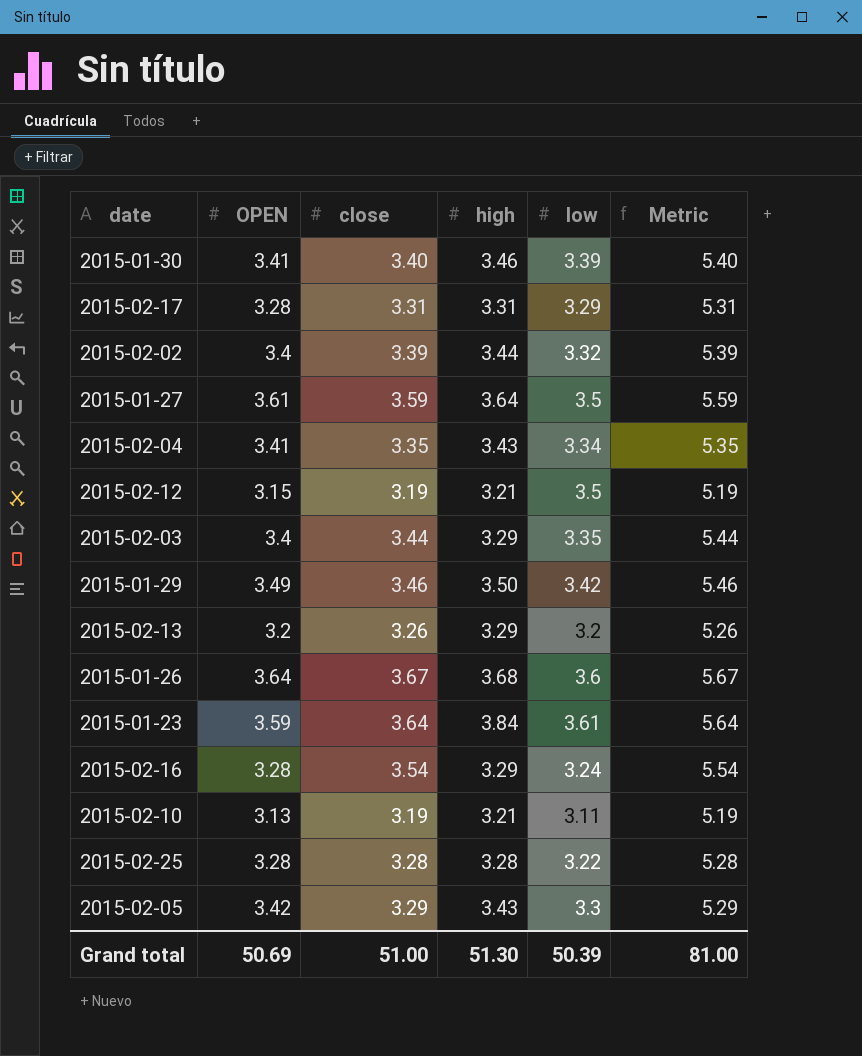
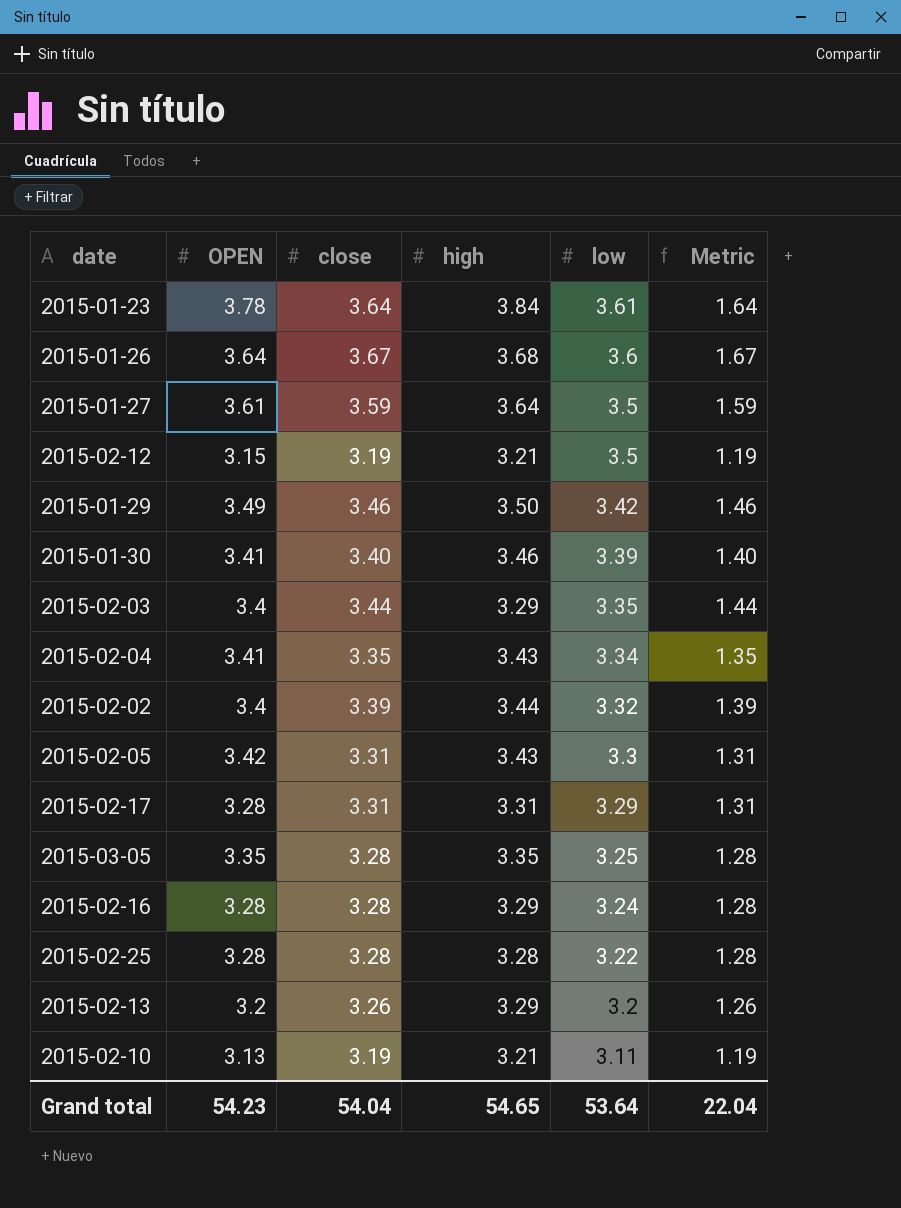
row order: none -> low descending
column Metric | formula: [close] + 2 -> [close] - 2
2015-01-23 | OPEN: 3.59 -> 3.78
2015-02-05 | close: 3.29 -> 3.31
row 2015-03-05: none -> 3.35 | 3.28 | 3.35 | 3.25 | 1.28
2015-02-16 | close: 3.54 -> 3.28
Grand total | OPEN: 50.69 -> 54.23
Grand total | close: 51.00 -> 54.04
Grand total | high: 51.30 -> 54.65
Grand total | low: 50.39 -> 53.64
Grand total | Metric: 81.00 -> 22.04

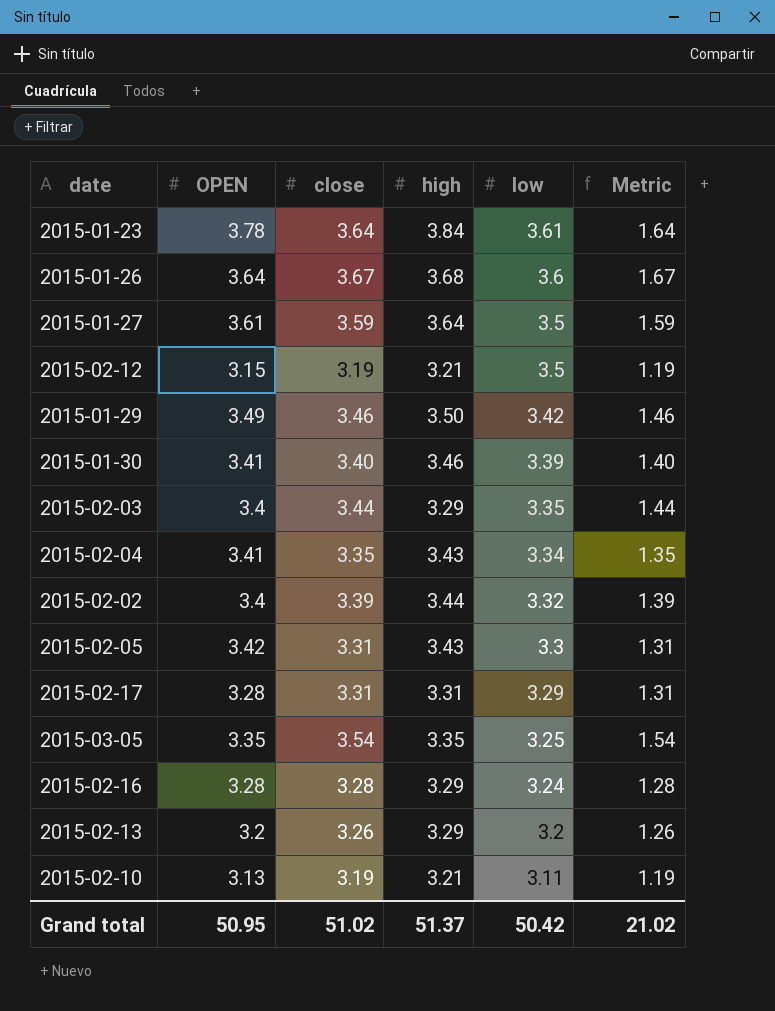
row 2015-02-25: 3.28 | 3.28 | 3.28 | 3.22 | 1.28 -> none
2015-03-05 | close: 3.28 -> 3.54
2015-03-05 | Metric: 1.28 -> 1.54
Grand total | OPEN: 54.23 -> 50.95
Grand total | close: 54.04 -> 51.02
Grand total | high: 54.65 -> 51.37
Grand total | low: 53.64 -> 50.42
Grand total | Metric: 22.04 -> 21.02

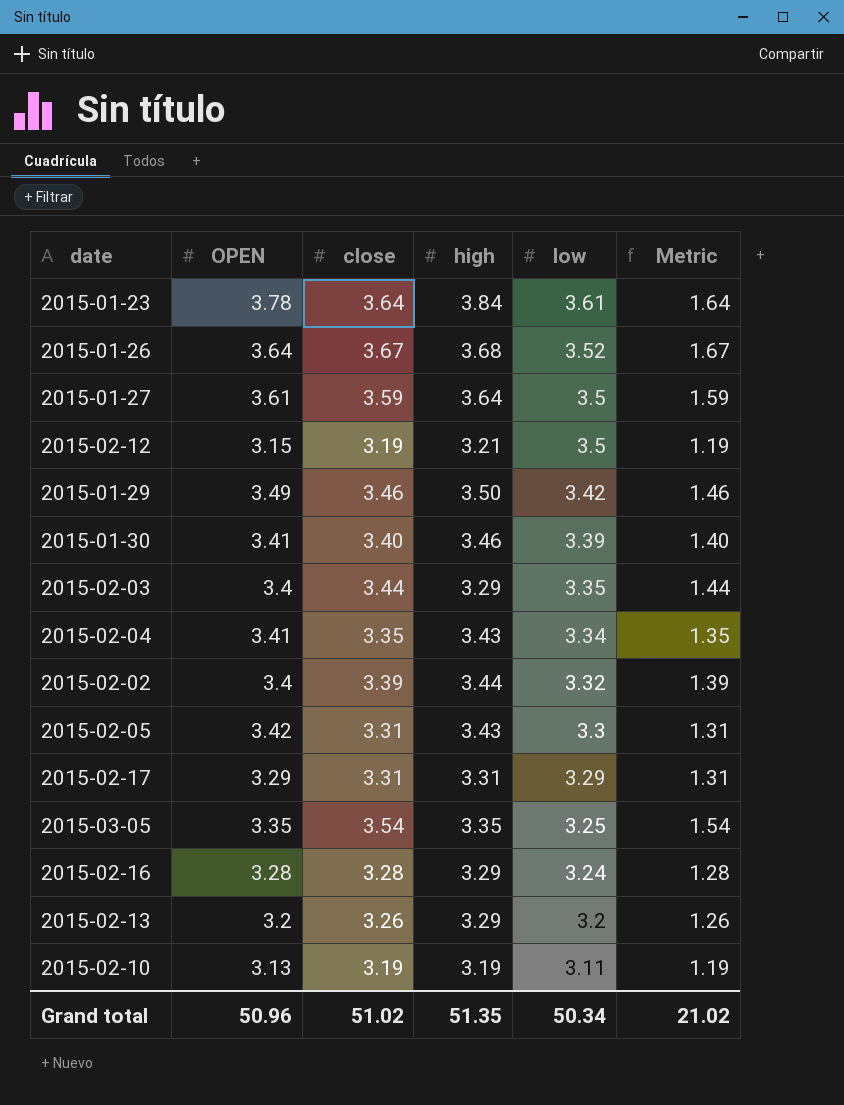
2015-01-26 | low: 3.6 -> 3.52
2015-02-17 | OPEN: 3.28 -> 3.29
2015-02-10 | high: 3.21 -> 3.19
Grand total | OPEN: 50.95 -> 50.96
Grand total | high: 51.37 -> 51.35
Grand total | low: 50.42 -> 50.34

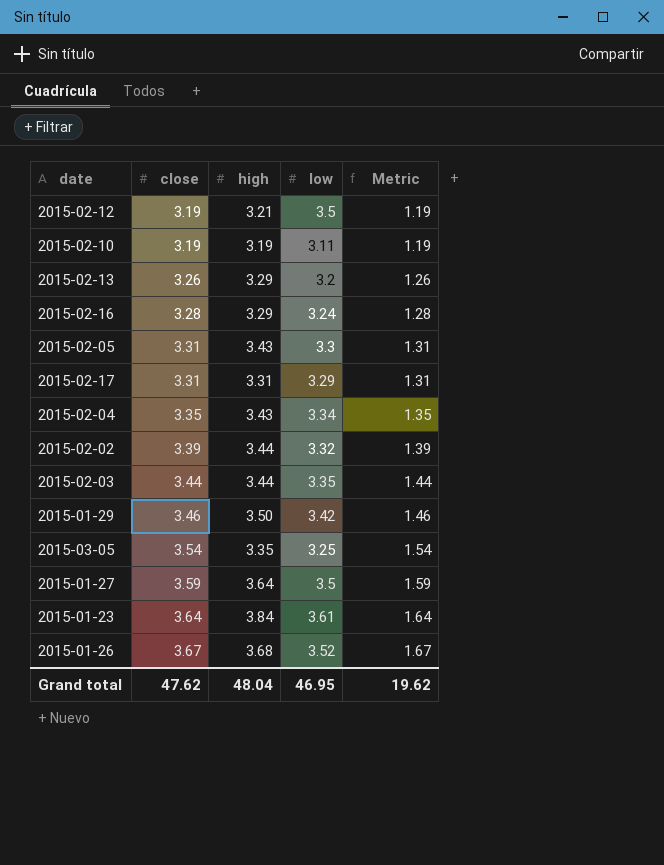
row order: low descending -> close ascending
column OPEN | position: 2 -> none
row 2015-01-30: 3.41 | 3.40 | 3.46 | 3.39 | 1.40 -> none
2015-02-03 | high: 3.29 -> 3.44
Grand total | close: 51.02 -> 47.62
Grand total | high: 51.35 -> 48.04
Grand total | low: 50.34 -> 46.95
Grand total | Metric: 21.02 -> 19.62

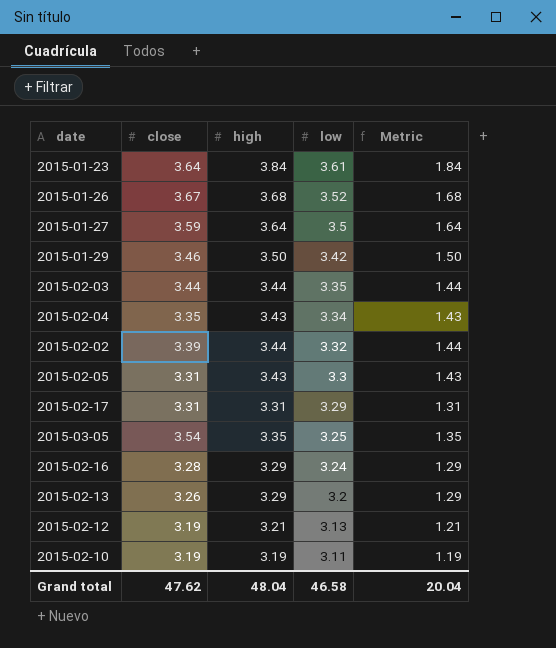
row order: close ascending -> low descending
column Metric | formula: [close] - 2 -> [high] - 2
2015-02-12 | low: 3.5 -> 3.13
Grand total | low: 46.95 -> 46.58
Grand total | Metric: 19.62 -> 20.04

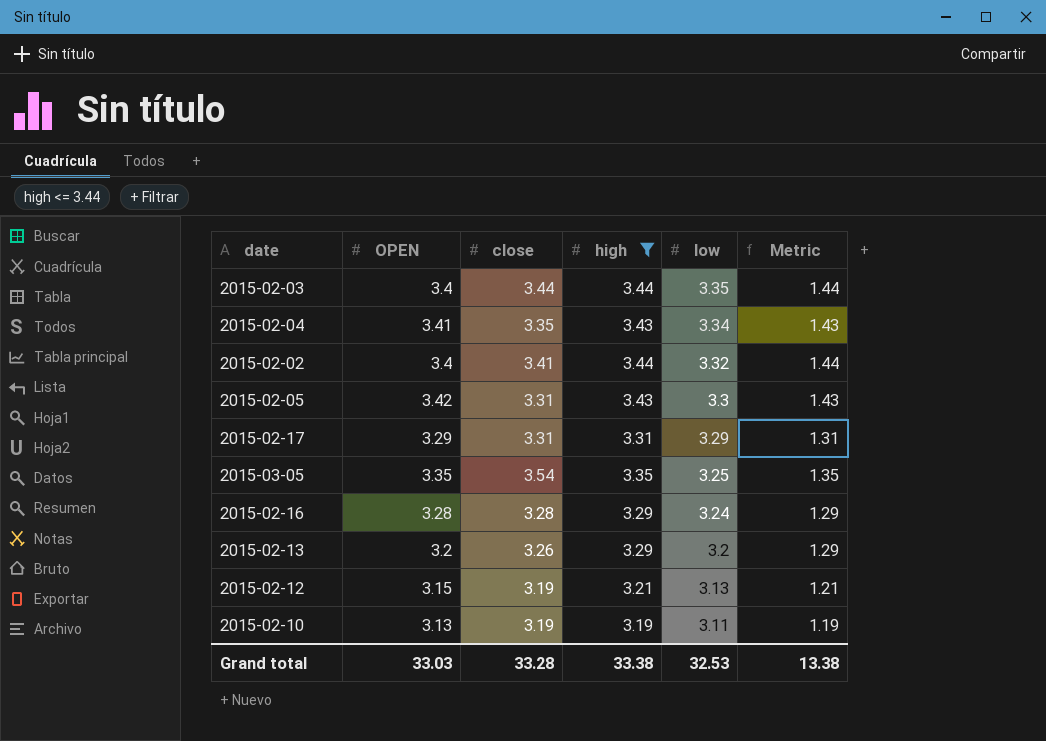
filter: none -> high <= 3.44
column OPEN | position: none -> 2
2015-02-02 | close: 3.39 -> 3.41
Grand total | close: 47.62 -> 33.28
Grand total | high: 48.04 -> 33.38
Grand total | low: 46.58 -> 32.53
Grand total | Metric: 20.04 -> 13.38

